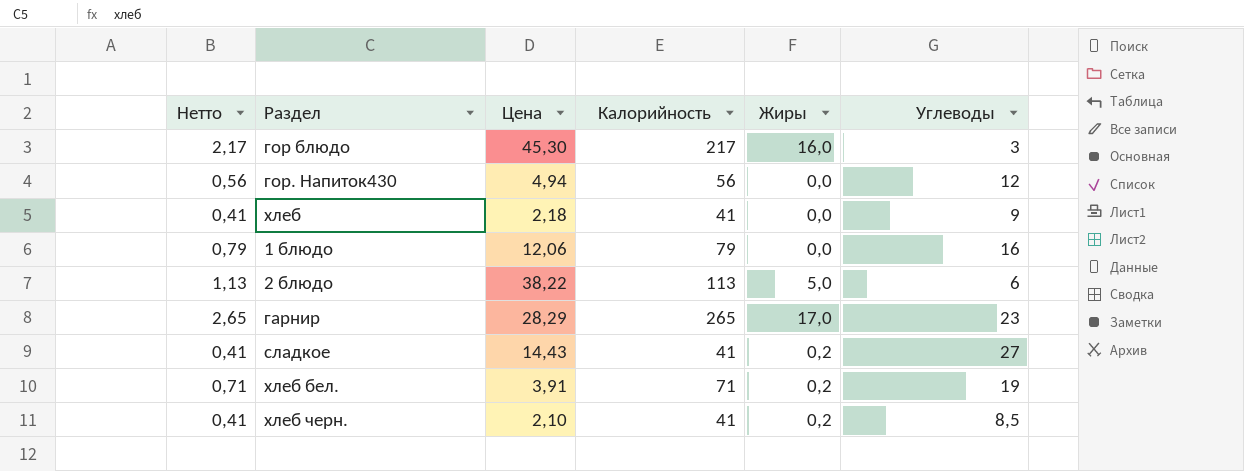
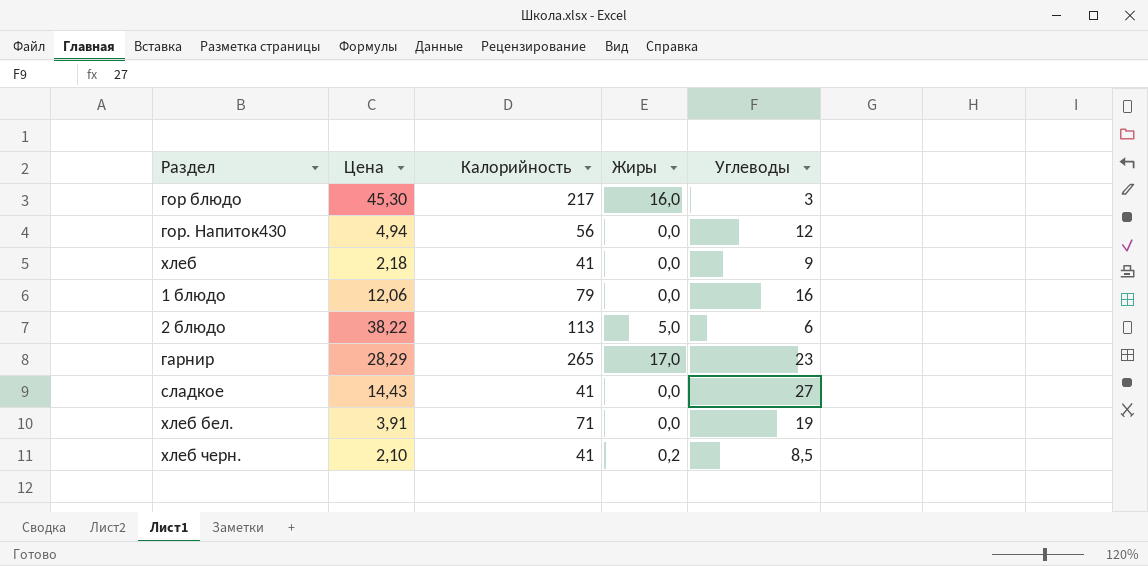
column Нетто | formula: [Калорийность] * 0,01 -> none
сладкое | Жиры: 0,2 -> 0,0
хлеб бел. | Жиры: 0,2 -> 0,0

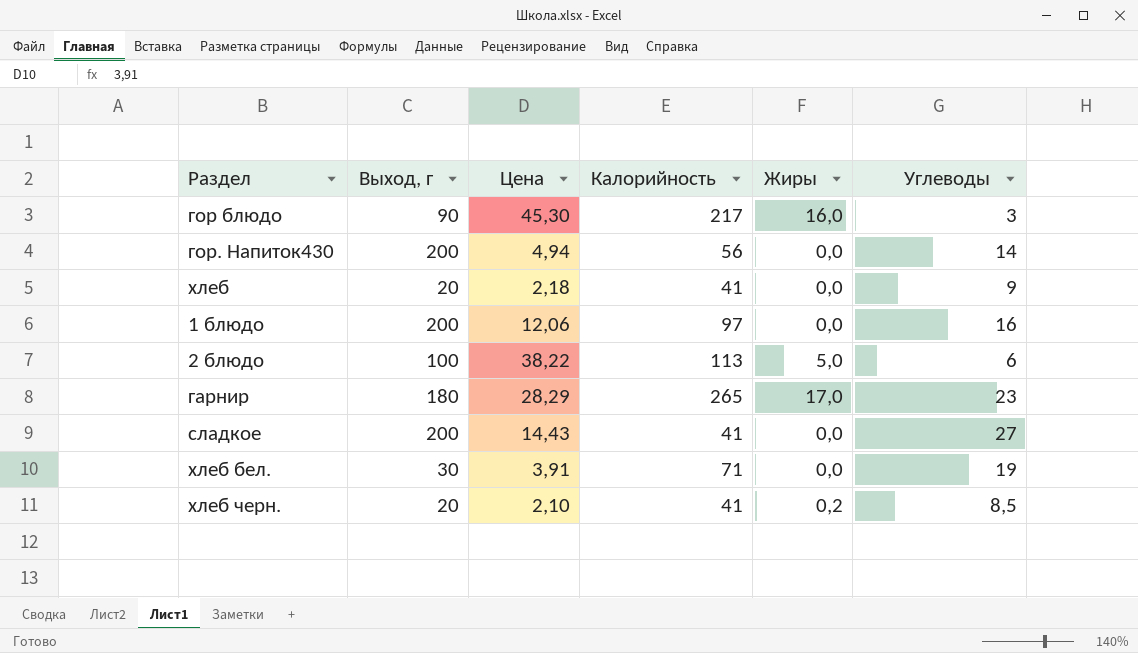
column Выход, г | position: none -> 2
гор. Напиток430 | Углеводы: 12 -> 14
1 блюдо | Калорийность: 79 -> 97

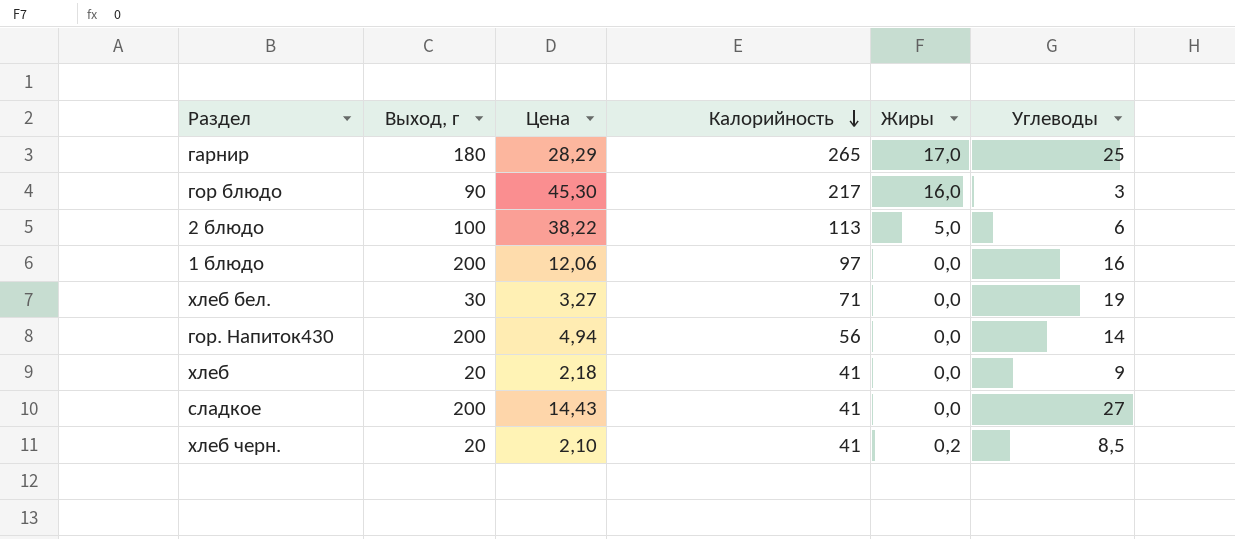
row order: none -> Калорийность descending
гарнир | Углеводы: 23 -> 25
хлеб бел. | Цена: 3,91 -> 3,27

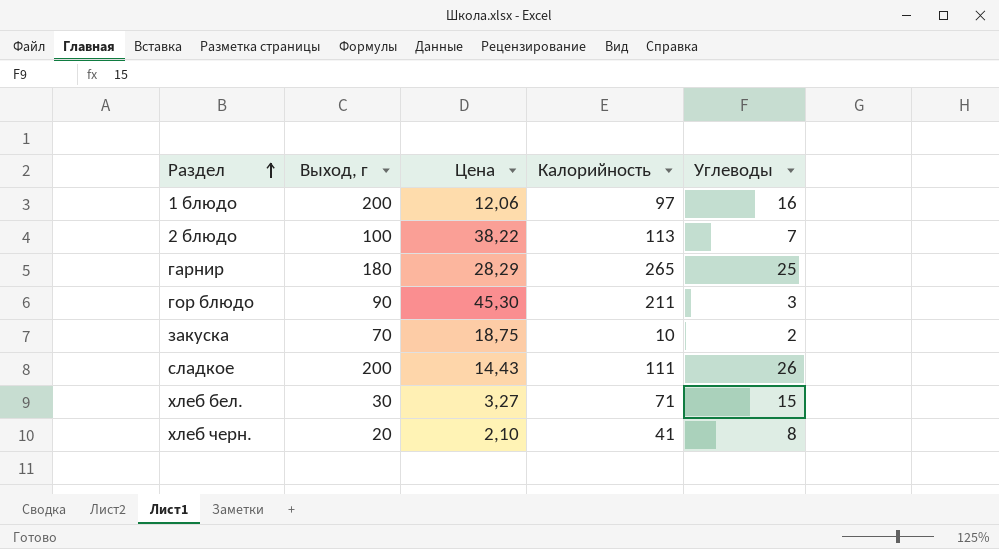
row order: Калорийность descending -> Раздел ascending
column Жиры | position: 5 -> none
row гор. Напиток430: 200 | 4,94 | 56 | 0,0 | 14 -> none
row хлеб: 20 | 2,18 | 41 | 0,0 | 9 -> none
2 блюдо | Углеводы: 6 -> 7
гор блюдо | Калорийность: 217 -> 211
row закуска: none -> 70 | 18,75 | 10 | 2
сладкое | Калорийность: 41 -> 111
сладкое | Углеводы: 27 -> 26
хлеб бел. | Углеводы: 19 -> 15
хлеб черн. | Углеводы: 8,5 -> 8

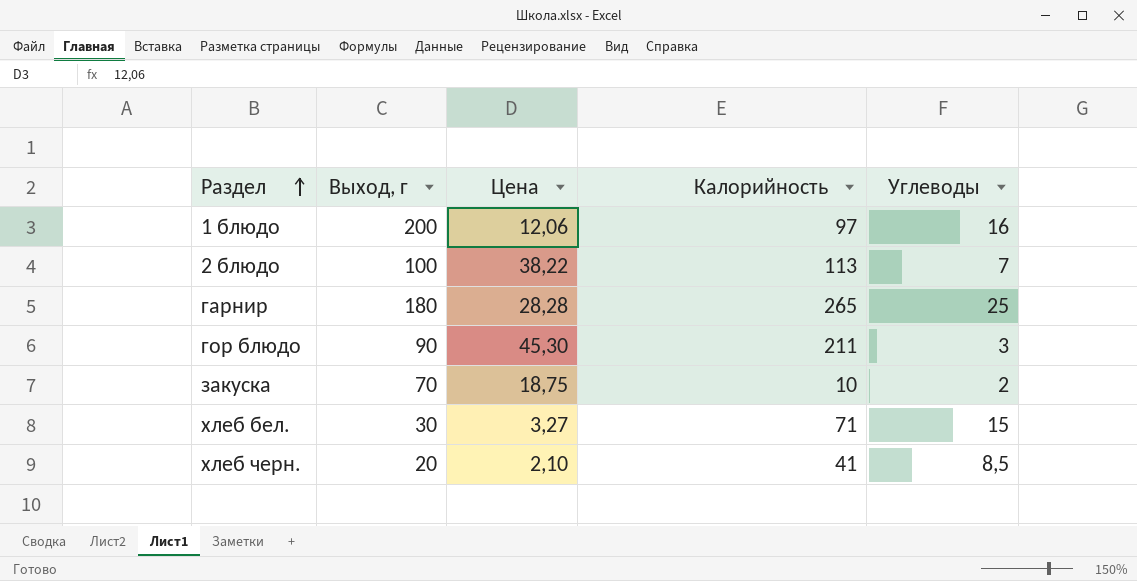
row сладкое: 200 | 14,43 | 111 | 26 -> none
гарнир | Цена: 28,29 -> 28,28
хлеб черн. | Углеводы: 8 -> 8,5

